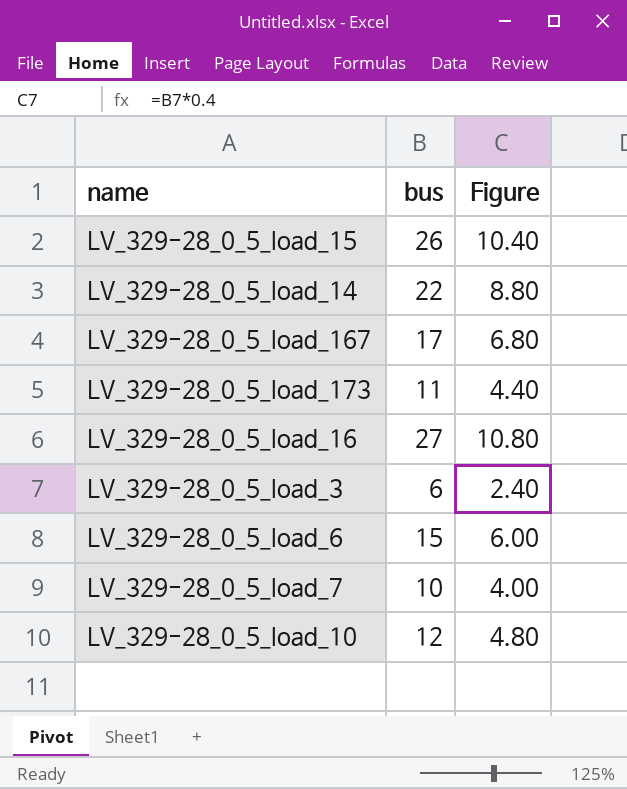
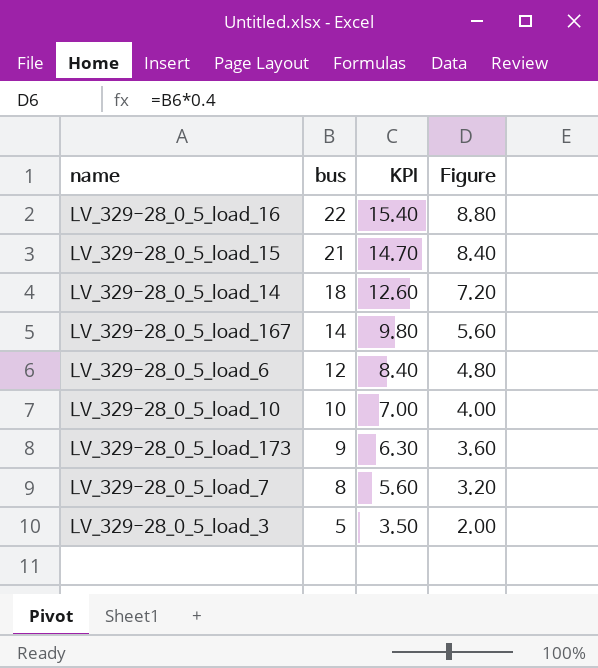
row order: none -> bus descending
column KPI | formula: none -> [bus] * 0.7
LV_329-28_0_5_load_16 | bus: 27 -> 22
LV_329-28_0_5_load_16 | Figure: 10.80 -> 8.80
LV_329-28_0_5_load_15 | bus: 26 -> 21
LV_329-28_0_5_load_15 | Figure: 10.40 -> 8.40
LV_329-28_0_5_load_14 | bus: 22 -> 18
LV_329-28_0_5_load_14 | Figure: 8.80 -> 7.20
LV_329-28_0_5_load_167 | bus: 17 -> 14
LV_329-28_0_5_load_167 | Figure: 6.80 -> 5.60
LV_329-28_0_5_load_6 | bus: 15 -> 12
LV_329-28_0_5_load_6 | Figure: 6.00 -> 4.80
LV_329-28_0_5_load_10 | bus: 12 -> 10
LV_329-28_0_5_load_10 | Figure: 4.80 -> 4.00
LV_329-28_0_5_load_173 | bus: 11 -> 9
LV_329-28_0_5_load_173 | Figure: 4.40 -> 3.60
LV_329-28_0_5_load_7 | bus: 10 -> 8
LV_329-28_0_5_load_7 | Figure: 4.00 -> 3.20
LV_329-28_0_5_load_3 | bus: 6 -> 5
LV_329-28_0_5_load_3 | Figure: 2.40 -> 2.00

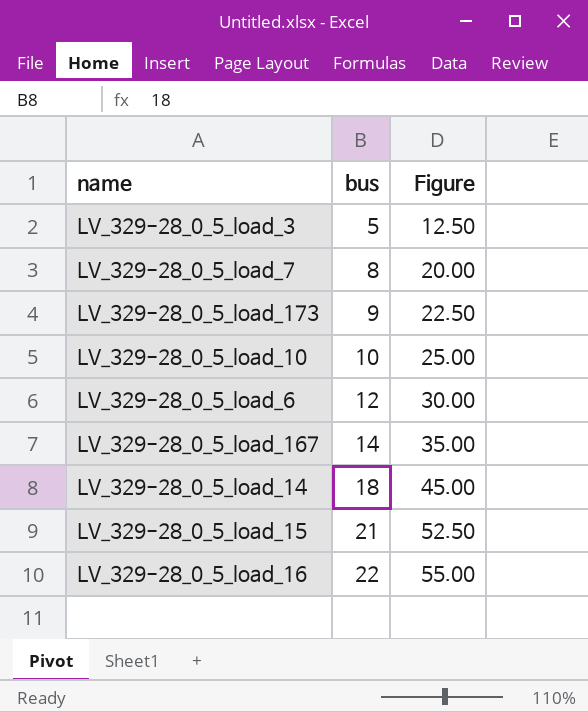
row order: bus descending -> bus ascending
column KPI | formula: [bus] * 0.7 -> none
column Figure | formula: [bus] * 0.4 -> [bus] * 2.5

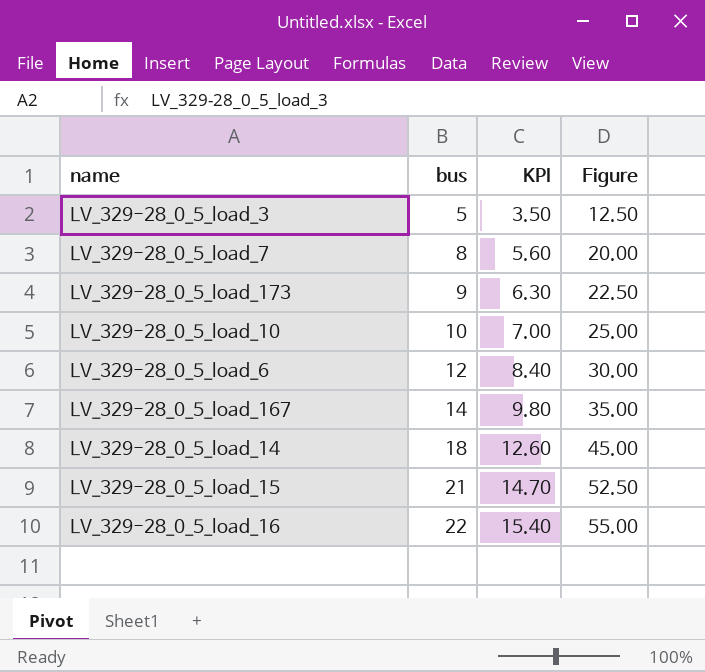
column KPI | formula: none -> [bus] * 0.7

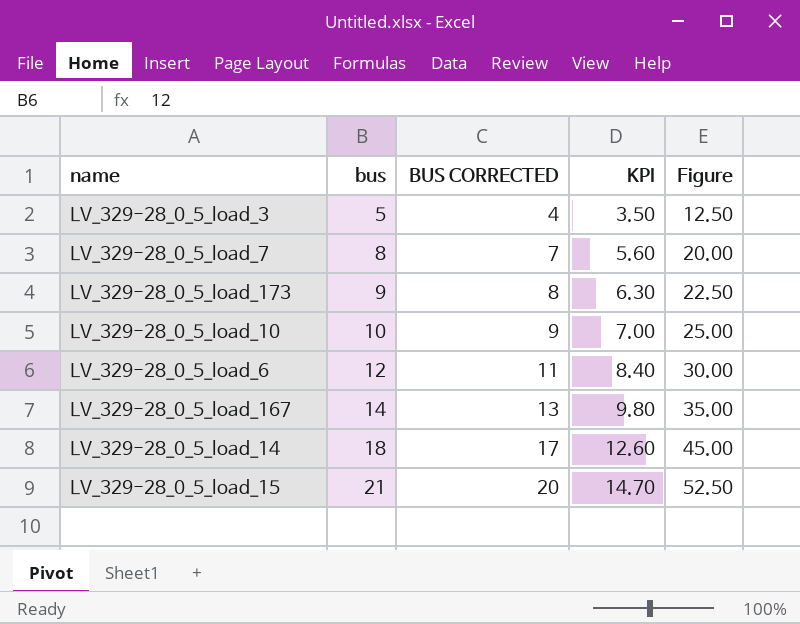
column BUS CORRECTED | formula: none -> [bus] - 1
row LV_329-28_0_5_load_16: 22 | 15.40 | 55.00 -> none

